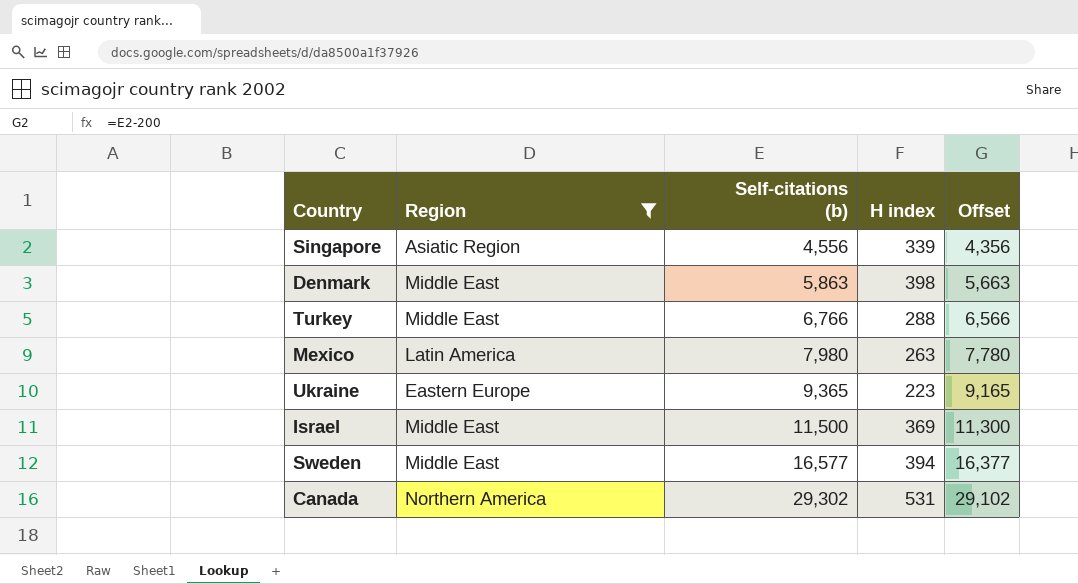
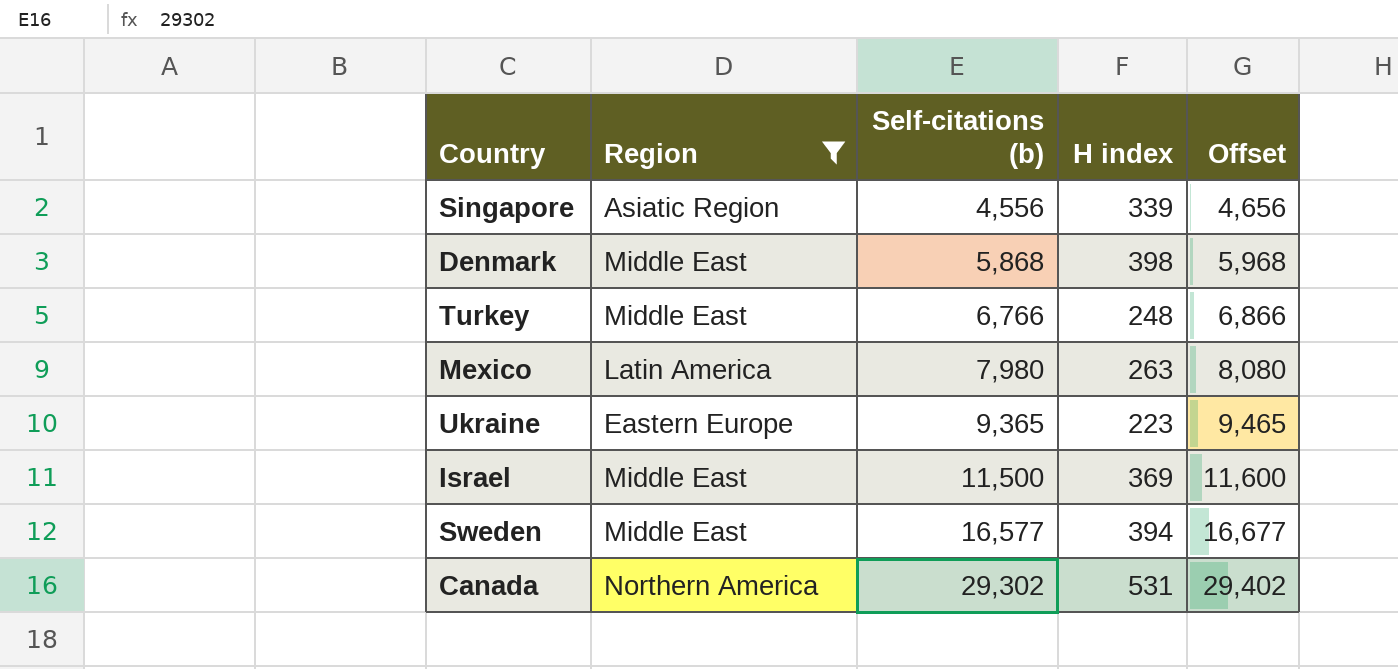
column Offset | formula: [Self-citations (b)] - 200 -> [Self-citations (b)] + 100
Denmark | Self-citations (b): 5,863 -> 5,868
Turkey | H index: 288 -> 248

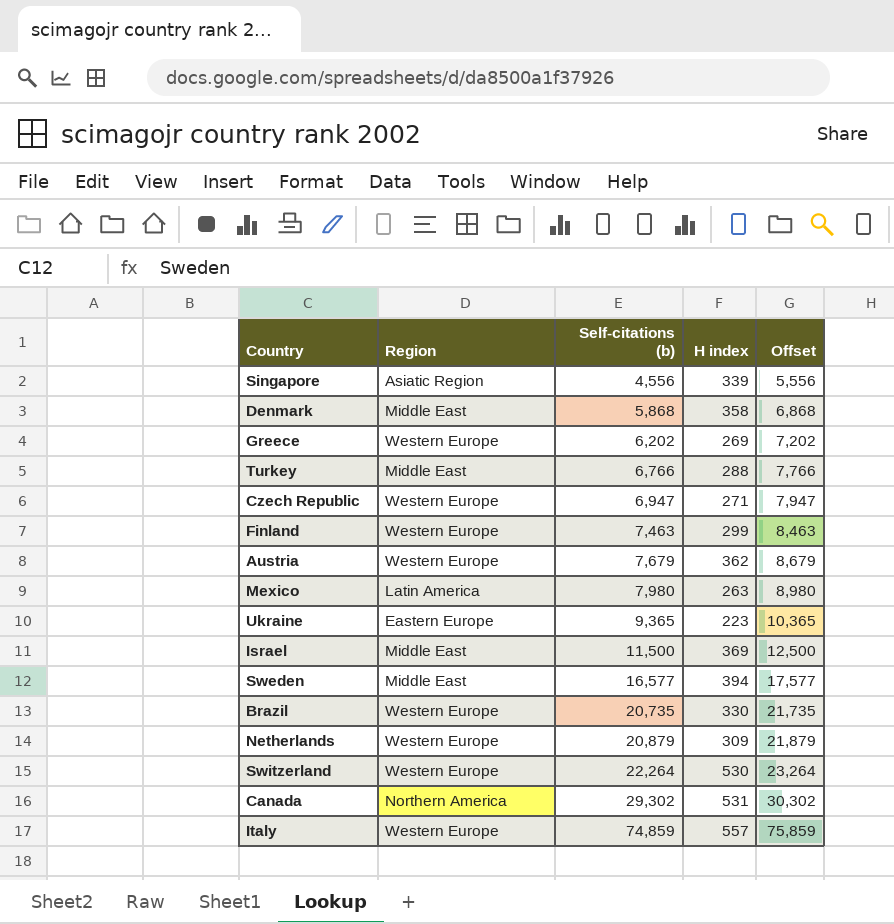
filter: Region != Western Europe -> none
column Offset | formula: [Self-citations (b)] + 100 -> [Self-citations (b)] + 1000
Denmark | H index: 398 -> 358
Turkey | H index: 248 -> 288

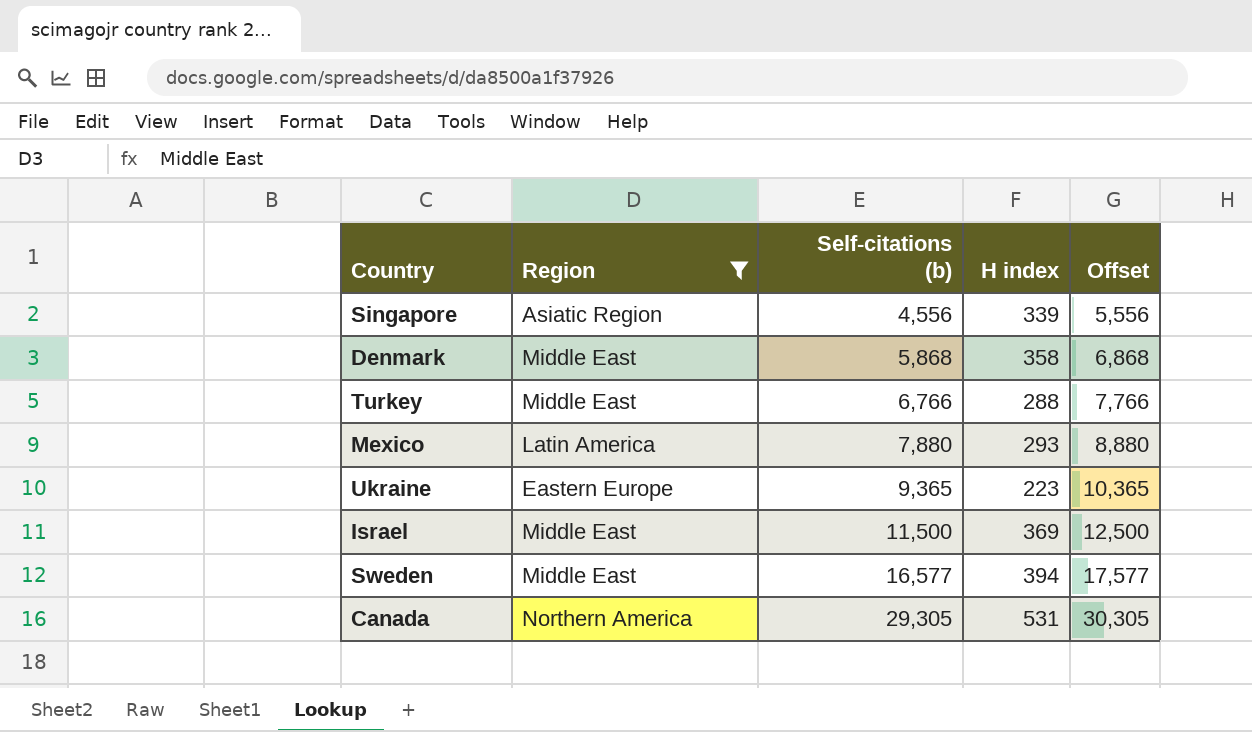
filter: none -> Region != Western Europe
Mexico | Self-citations (b): 7,980 -> 7,880
Mexico | H index: 263 -> 293
Mexico | Offset: 8,980 -> 8,880
Canada | Self-citations (b): 29,302 -> 29,305
Canada | Offset: 30,302 -> 30,305

